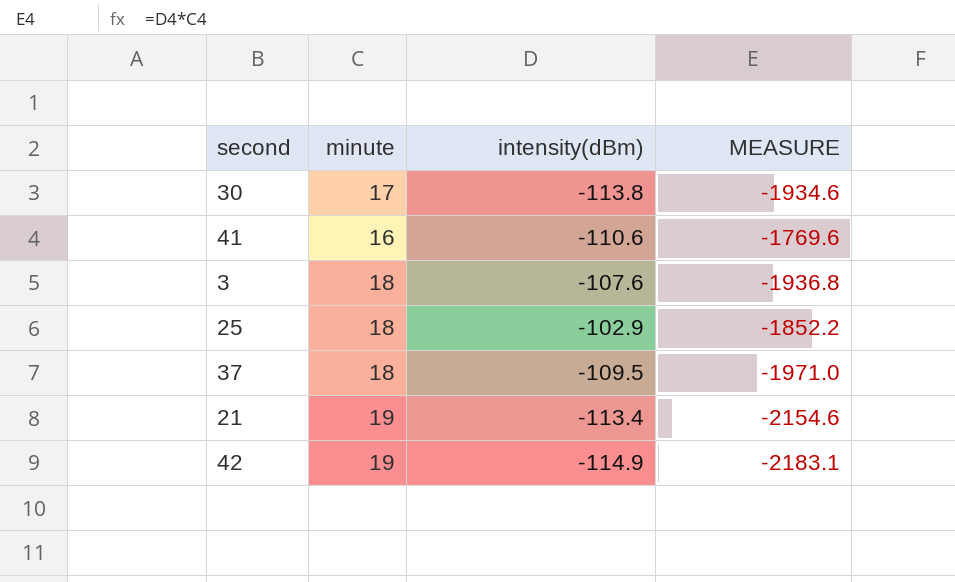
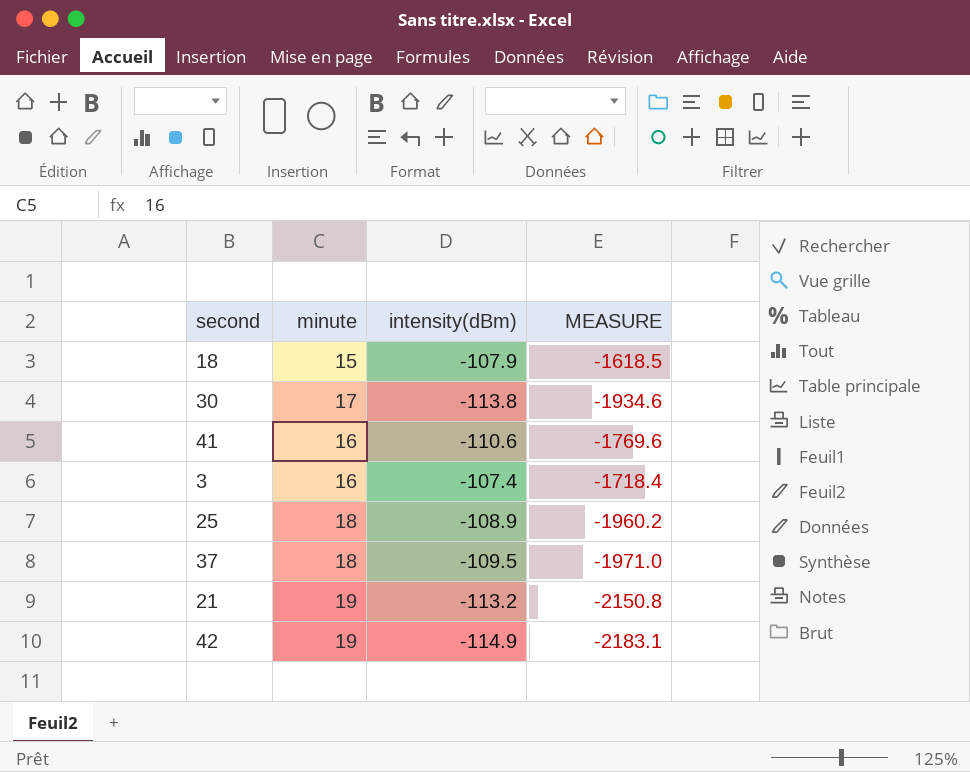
row 18: none -> 15 | -107.9 | -1618.5
3 | minute: 18 -> 16
3 | intensity(dBm): -107.6 -> -107.4
3 | MEASURE: -1936.8 -> -1718.4
25 | intensity(dBm): -102.9 -> -108.9
25 | MEASURE: -1852.2 -> -1960.2
21 | intensity(dBm): -113.4 -> -113.2
21 | MEASURE: -2154.6 -> -2150.8

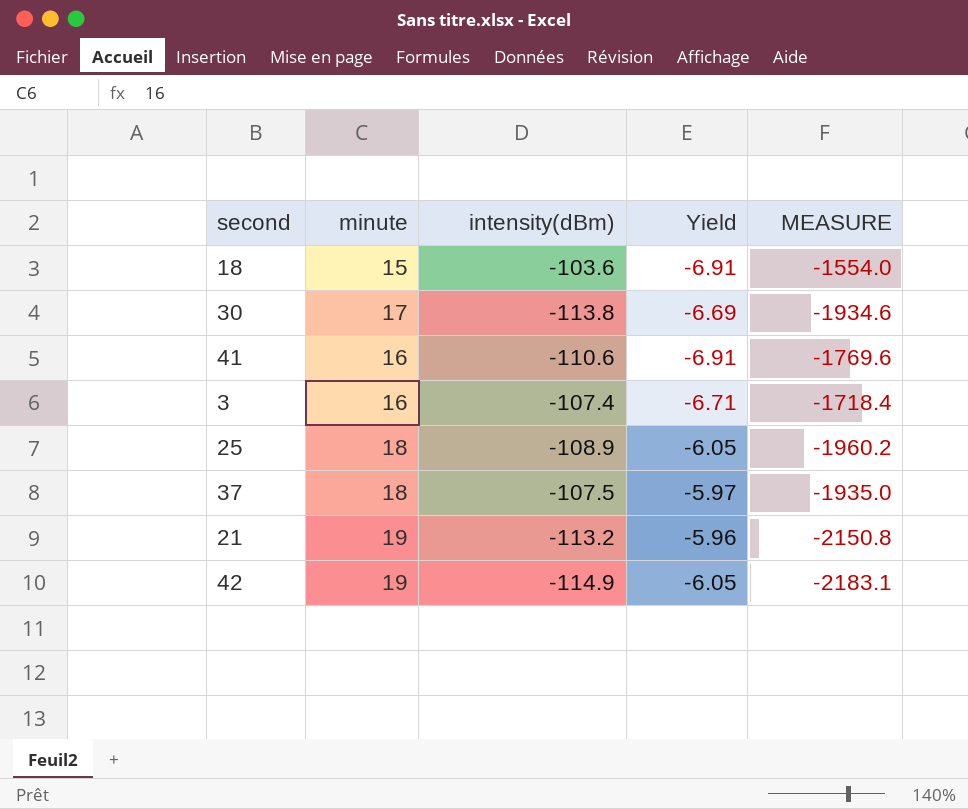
column Yield | formula: none -> [intensity(dBm)] / [minute]
18 | intensity(dBm): -107.9 -> -103.6
18 | MEASURE: -1618.5 -> -1554.0
37 | intensity(dBm): -109.5 -> -107.5
37 | MEASURE: -1971.0 -> -1935.0

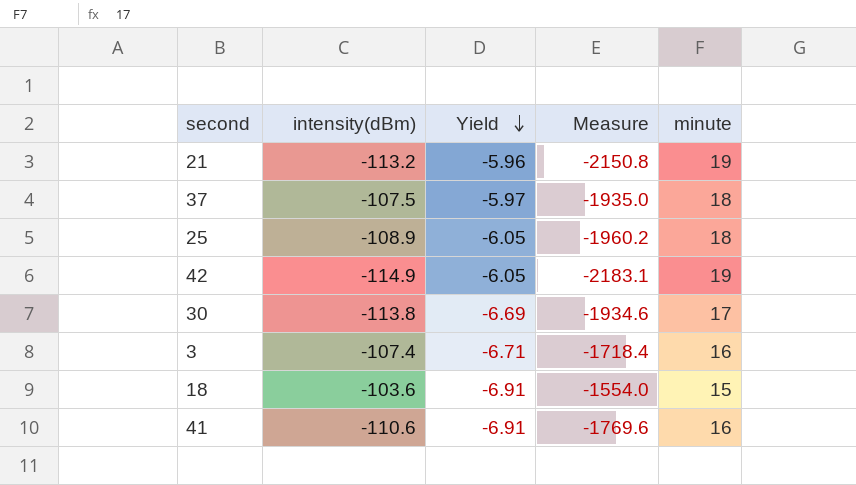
row order: none -> Yield descending
column name: MEASURE -> Measure
column minute | position: 2 -> 5

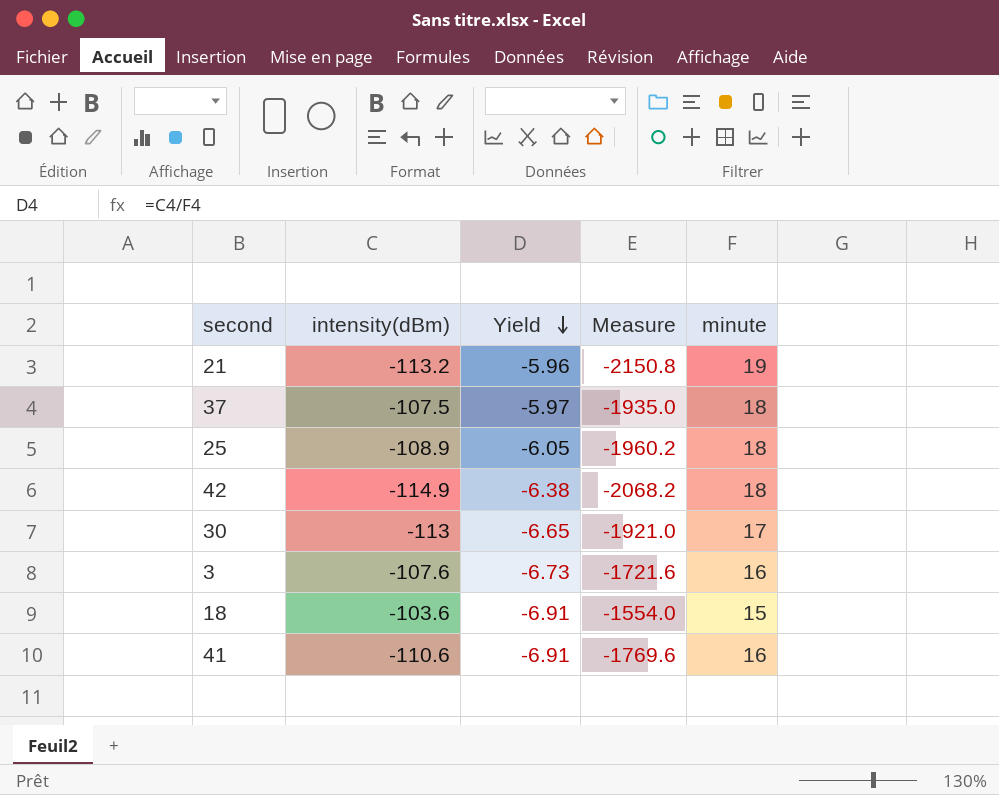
42 | Yield: -6.05 -> -6.38
42 | Measure: -2183.1 -> -2068.2
42 | minute: 19 -> 18
30 | intensity(dBm): -113.8 -> -113
30 | Yield: -6.69 -> -6.65
30 | Measure: -1934.6 -> -1921.0
3 | intensity(dBm): -107.4 -> -107.6
3 | Yield: -6.71 -> -6.73
3 | Measure: -1718.4 -> -1721.6

